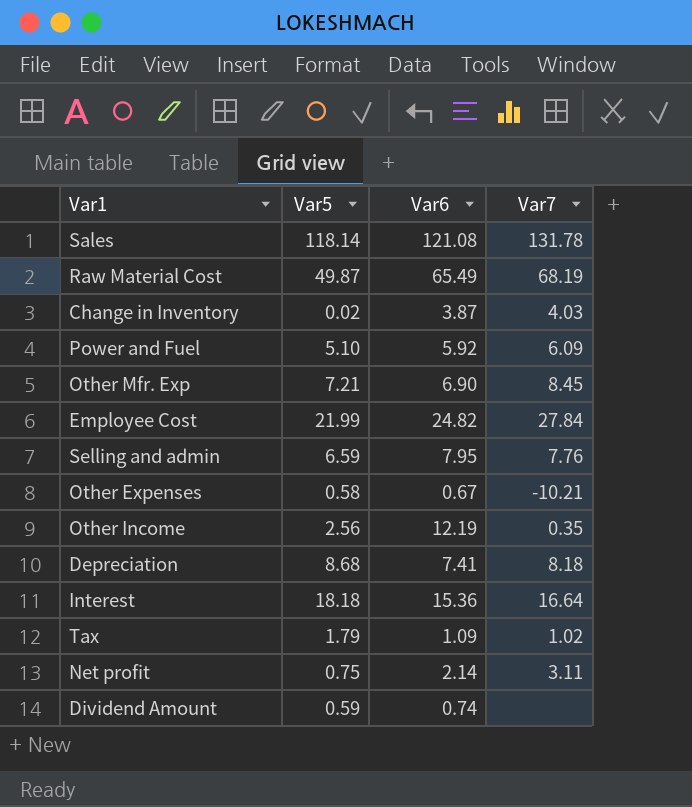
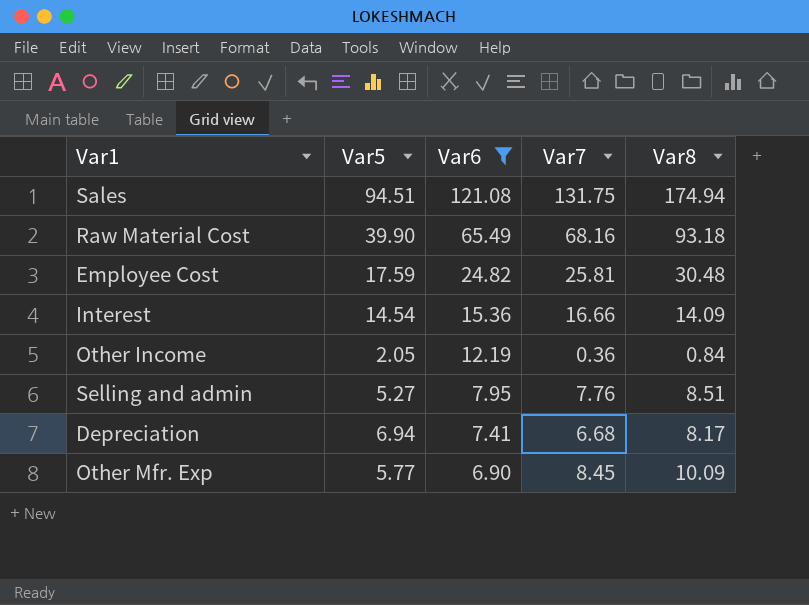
filter: none -> Var6 >= 6.90
row order: none -> Var6 descending
column Var8 | position: none -> 5
Sales | Var5: 118.14 -> 94.51
Sales | Var7: 131.78 -> 131.75
Raw Material Cost | Var5: 49.87 -> 39.90
Raw Material Cost | Var7: 68.19 -> 68.16
Employee Cost | Var5: 21.99 -> 17.59
Employee Cost | Var7: 27.84 -> 25.81
Interest | Var5: 18.18 -> 14.54
Interest | Var7: 16.64 -> 16.66
Other Income | Var5: 2.56 -> 2.05
Other Income | Var7: 0.35 -> 0.36
Selling and admin | Var5: 6.59 -> 5.27
Depreciation | Var5: 8.68 -> 6.94
Depreciation | Var7: 8.18 -> 6.68
Other Mfr. Exp | Var5: 7.21 -> 5.77

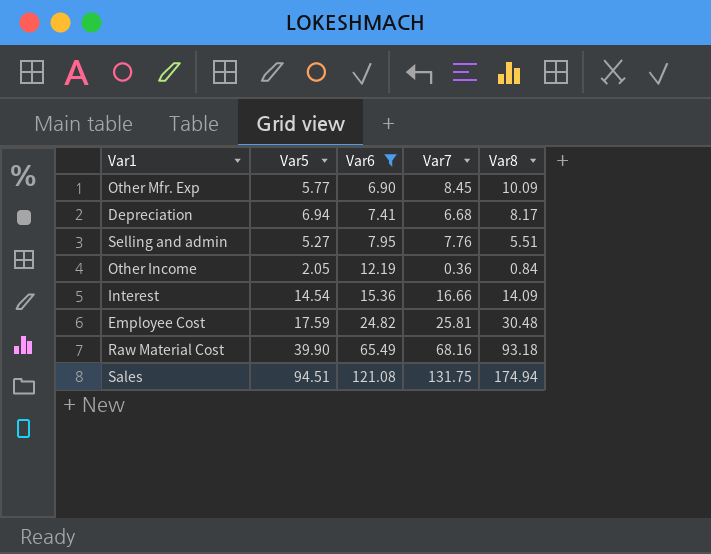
row order: Var6 descending -> Var6 ascending
Selling and admin | Var8: 8.51 -> 5.51

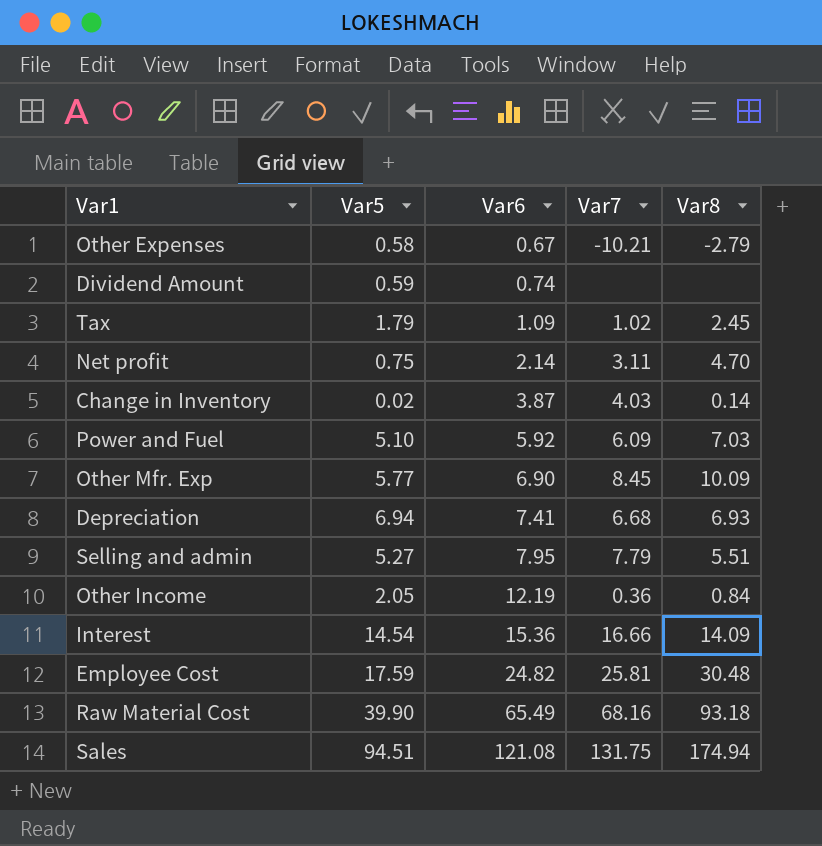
filter: Var6 >= 6.90 -> none
Depreciation | Var8: 8.17 -> 6.93
Selling and admin | Var7: 7.76 -> 7.79

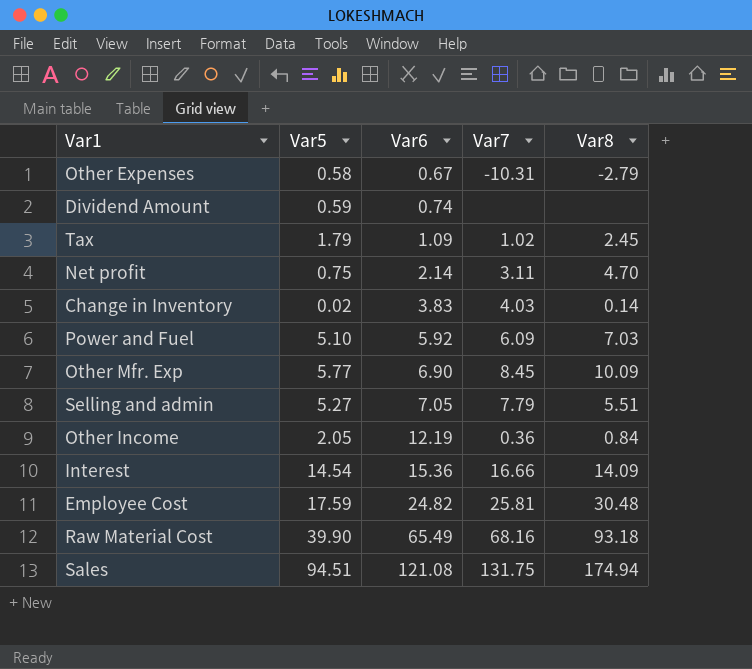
row Depreciation: 6.94 | 7.41 | 6.68 | 6.93 -> none
Other Expenses | Var7: -10.21 -> -10.31
Change in Inventory | Var6: 3.87 -> 3.83
Selling and admin | Var6: 7.95 -> 7.05

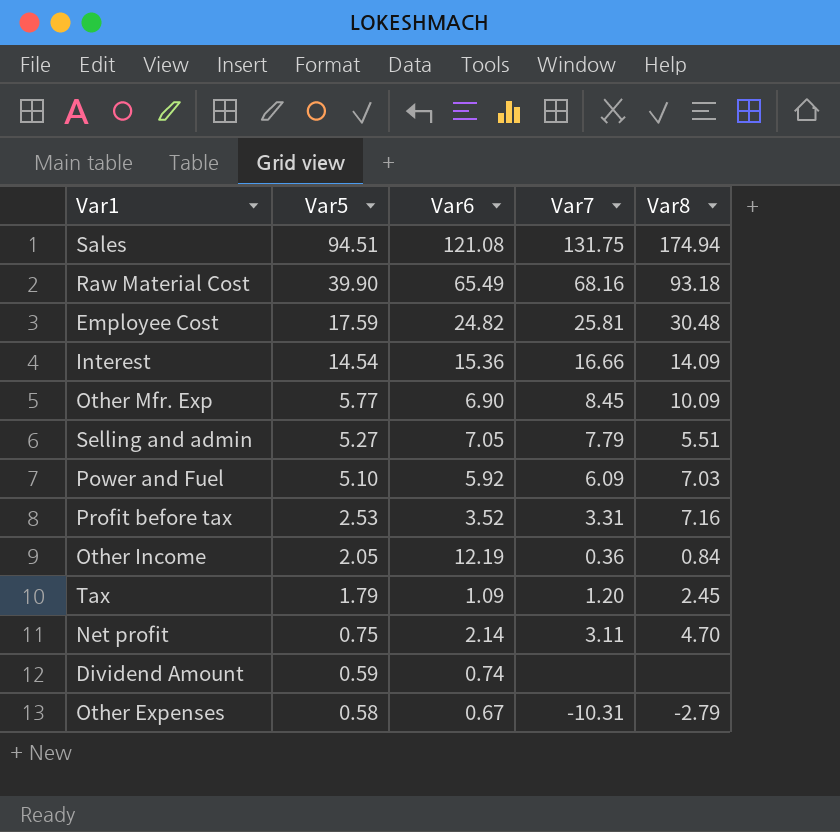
row order: Var6 ascending -> Var5 descending
row Change in Inventory: 0.02 | 3.83 | 4.03 | 0.14 -> none
row Profit before tax: none -> 2.53 | 3.52 | 3.31 | 7.16
Tax | Var7: 1.02 -> 1.20

